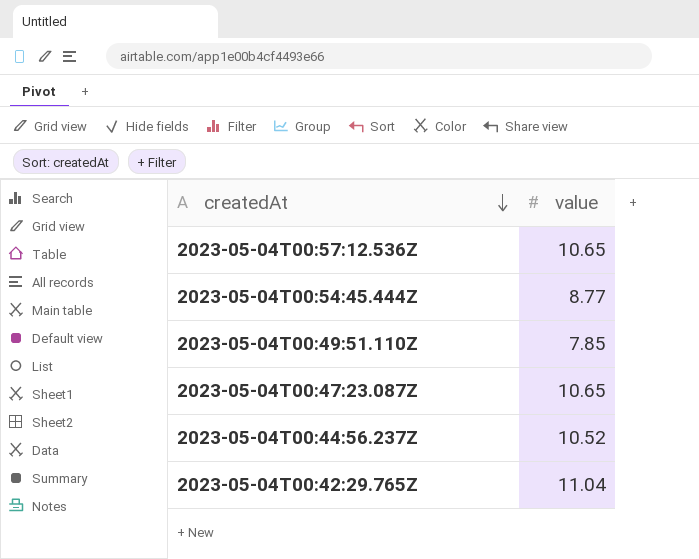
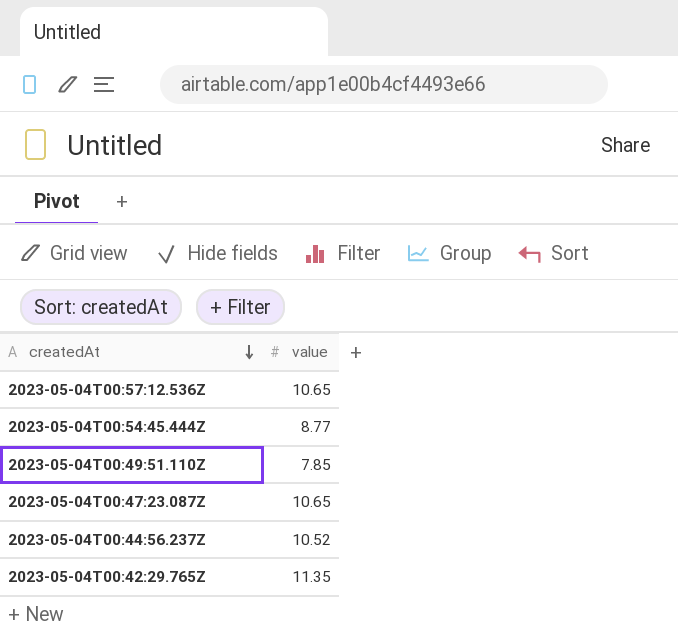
2023-05-04T00:42:29.765Z | value: 11.04 -> 11.35

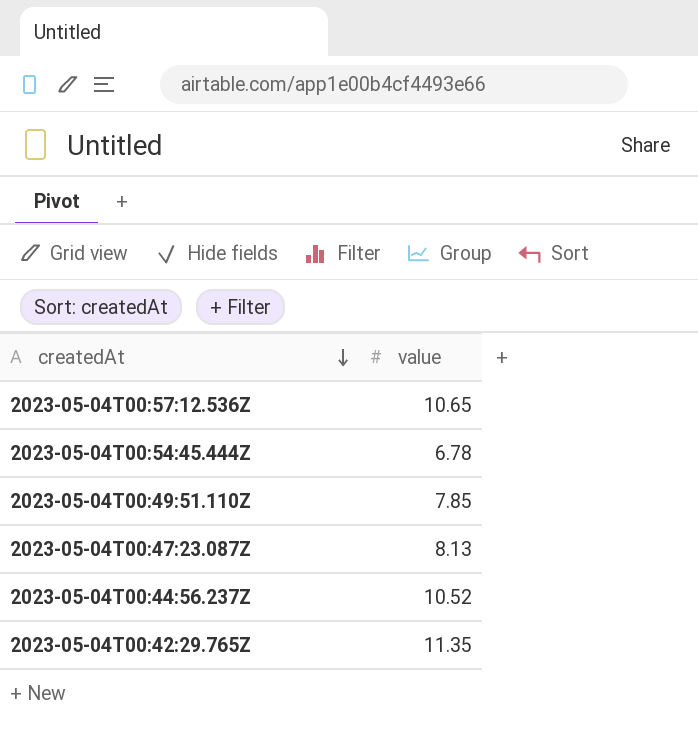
2023-05-04T00:54:45.444Z | value: 8.77 -> 6.78
2023-05-04T00:47:23.087Z | value: 10.65 -> 8.13

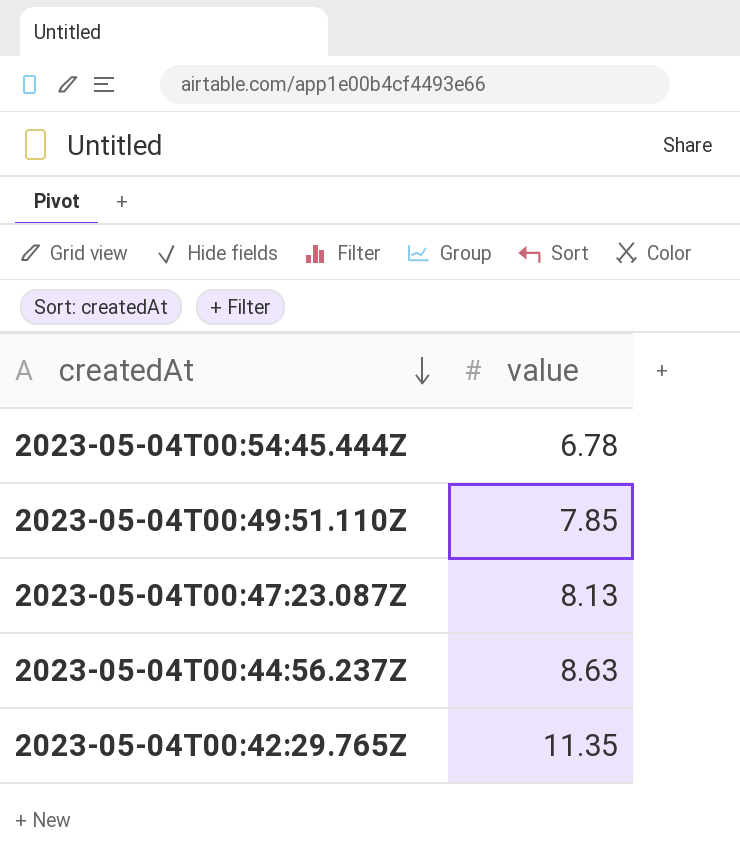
row 2023-05-04T00:57:12.536Z: 10.65 -> none
2023-05-04T00:44:56.237Z | value: 10.52 -> 8.63

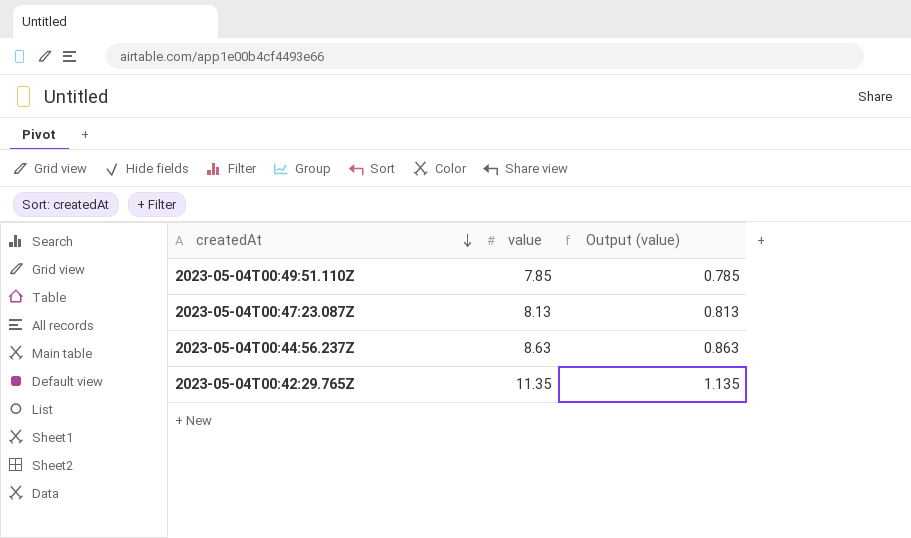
column Output (value) | formula: none -> [value] * 0.1
row 2023-05-04T00:54:45.444Z: 6.78 -> none

